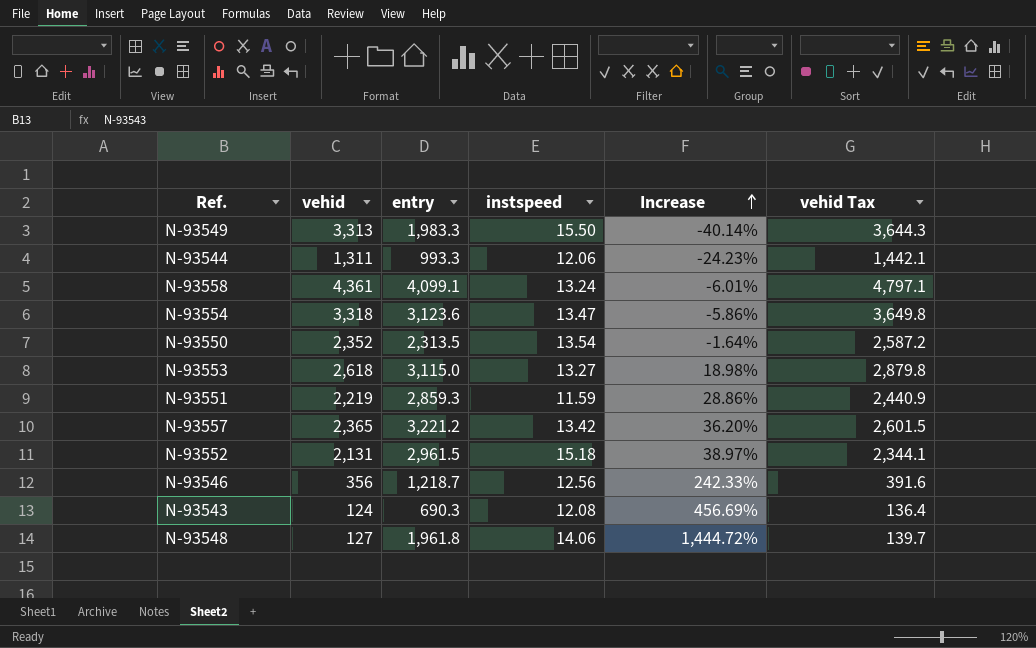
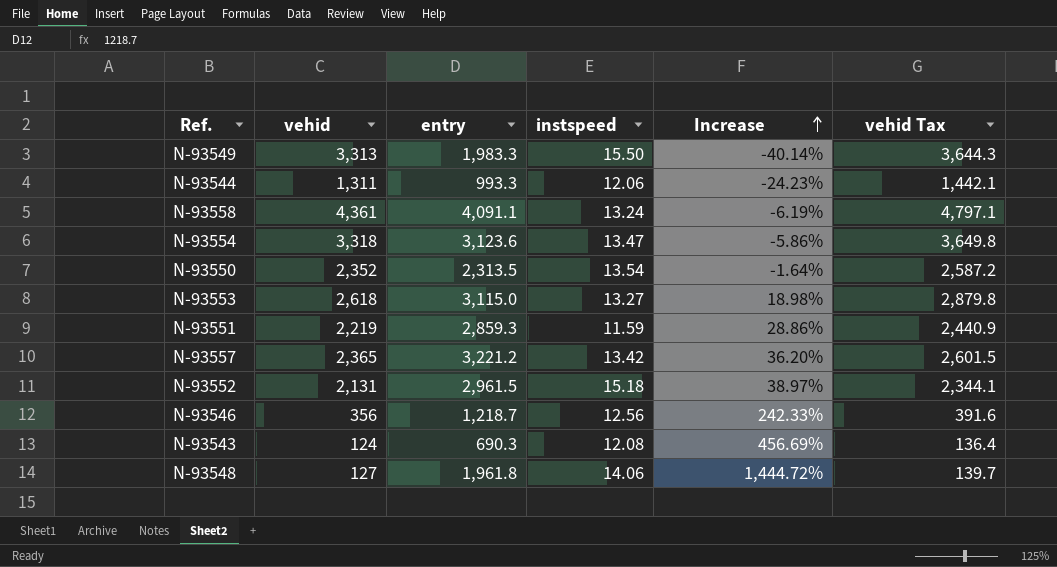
N-93558 | entry: 4,099.1 -> 4,091.1
N-93558 | Increase: -6.01% -> -6.19%

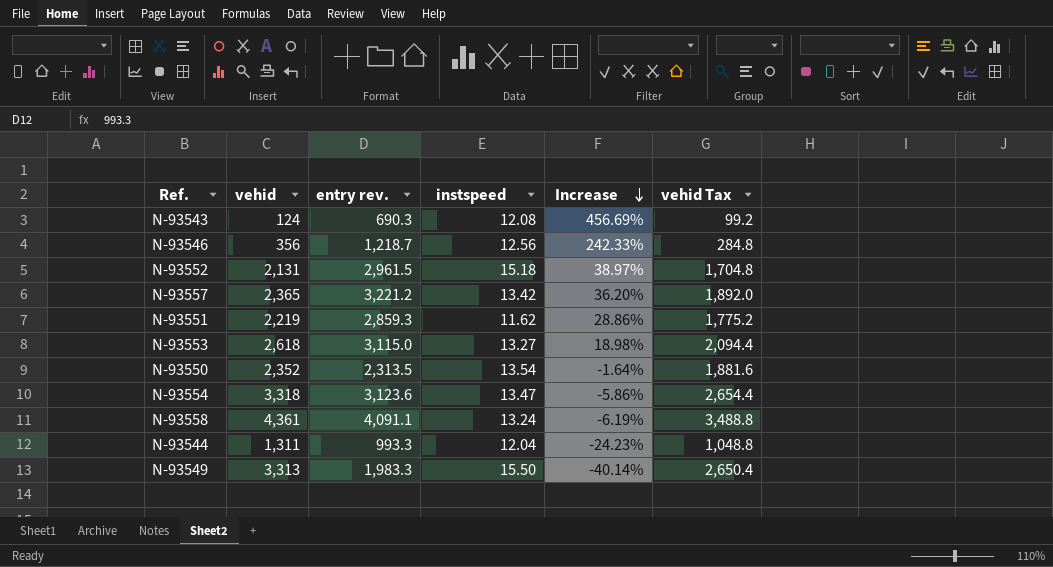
row order: Increase ascending -> Increase descending
column name: entry -> entry rev.
column vehid Tax | formula: [vehid] * 1.1 -> [vehid] * 0.8
row N-93548: 127 | 1,961.8 | 14.06 | 1,444.72% | 139.7 -> none
N-93551 | instspeed: 11.59 -> 11.62
N-93544 | instspeed: 12.06 -> 12.04

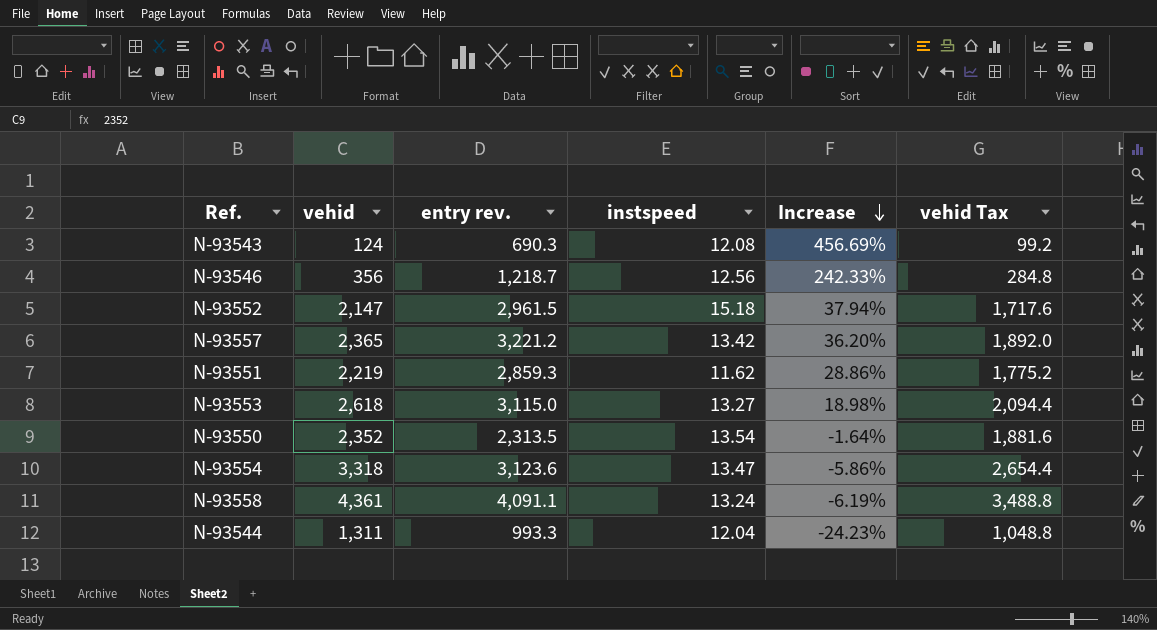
row N-93549: 3,313 | 1,983.3 | 15.50 | -40.14% | 2,650.4 -> none
N-93552 | vehid: 2,131 -> 2,147
N-93552 | Increase: 38.97% -> 37.94%
N-93552 | vehid Tax: 1,704.8 -> 1,717.6

